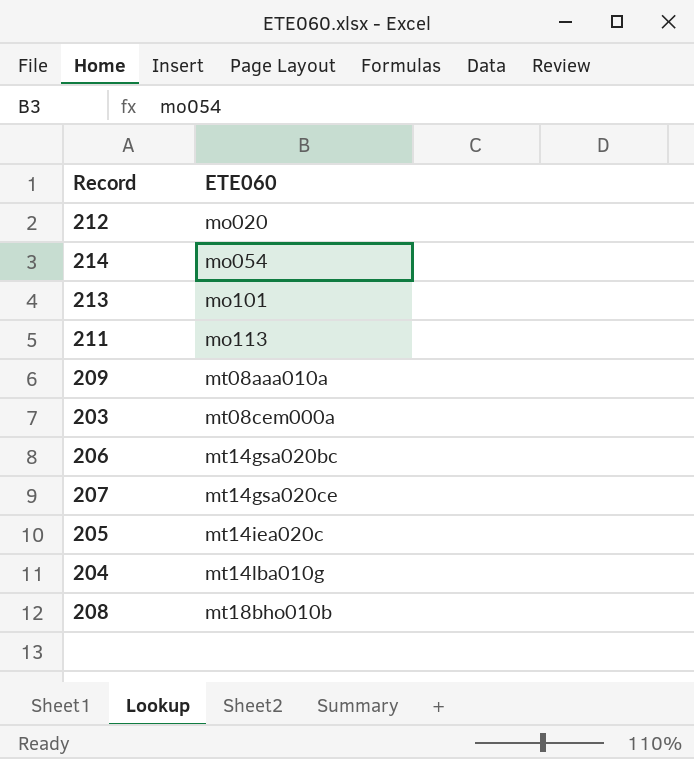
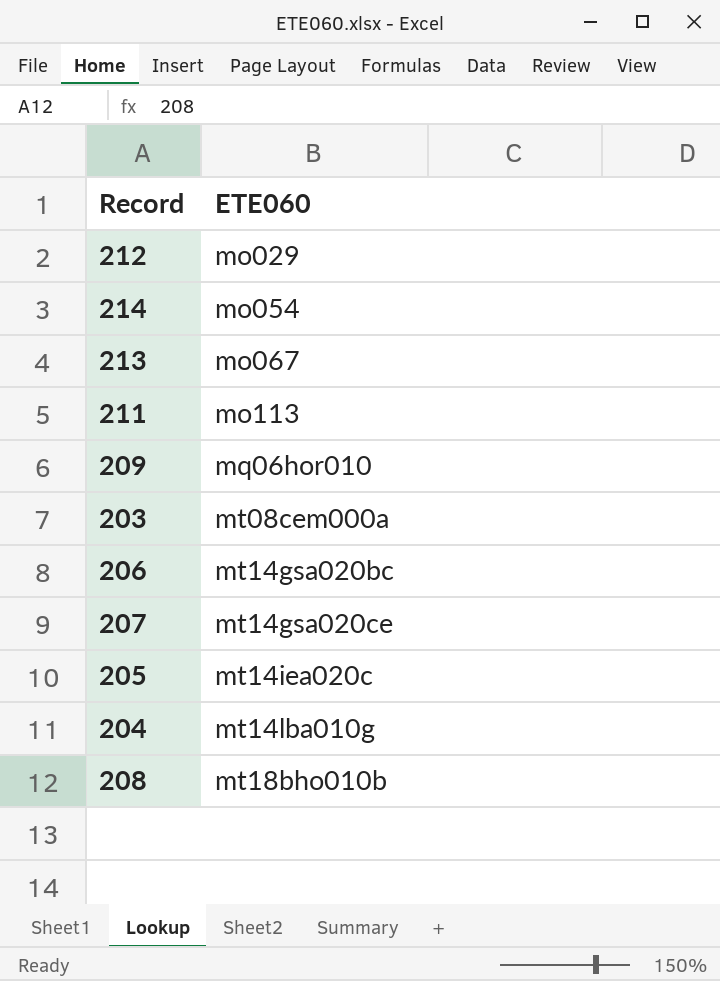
212 | ETE060: mo020 -> mo029
213 | ETE060: mo101 -> mo067
209 | ETE060: mt08aaa010a -> mq06hor010

